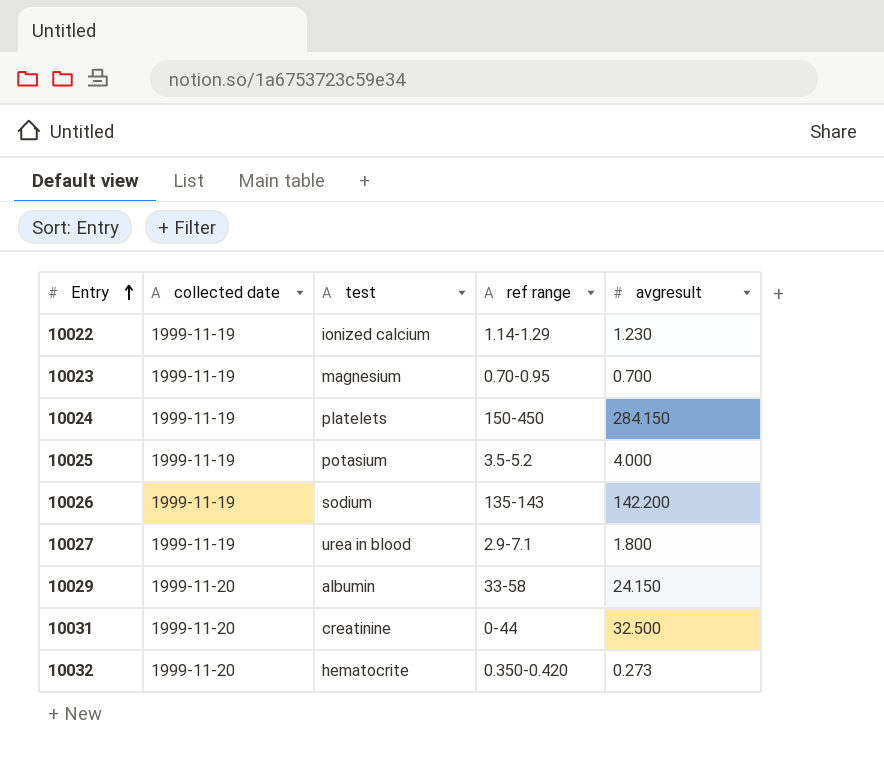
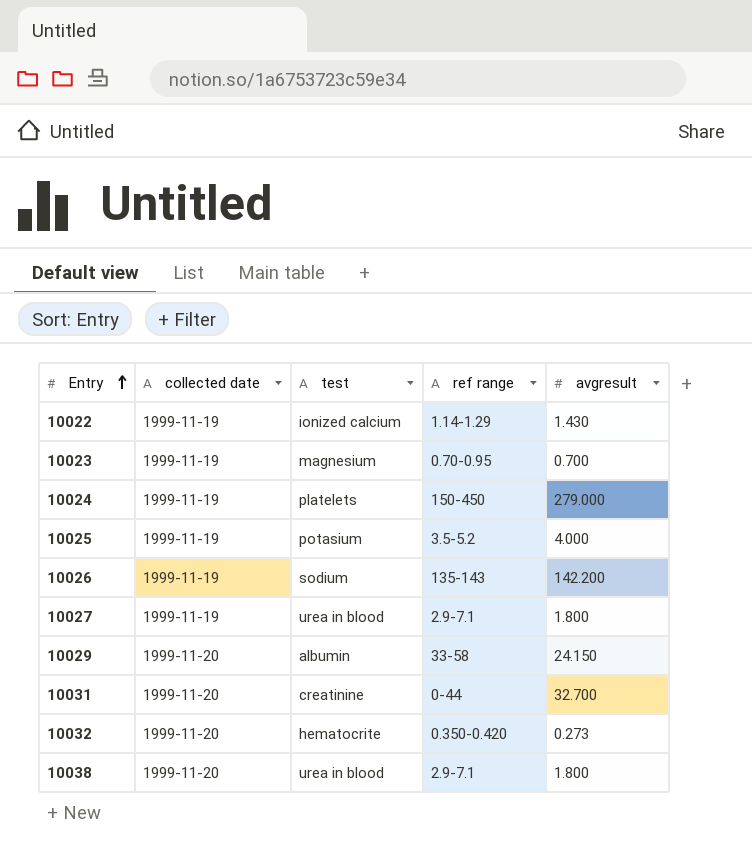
10022 | avgresult: 1.230 -> 1.430
10024 | avgresult: 284.150 -> 279.000
10031 | avgresult: 32.500 -> 32.700
row 10038: none -> 1999-11-20 | urea in blood | 2.9-7.1 | 1.800

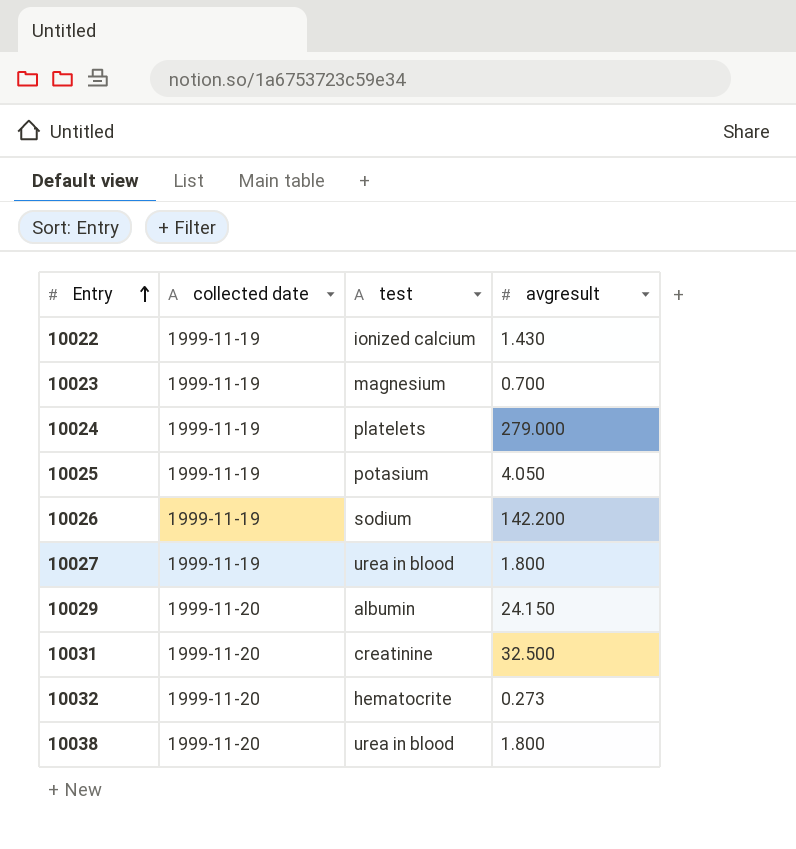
column ref range | position: 4 -> none
10025 | avgresult: 4.000 -> 4.050
10031 | avgresult: 32.700 -> 32.500

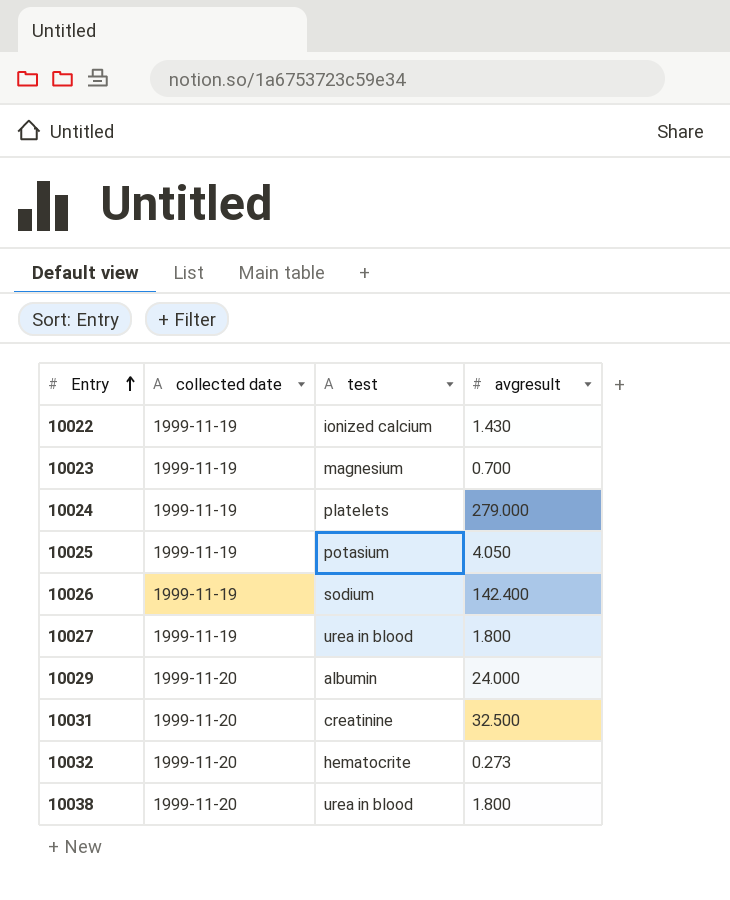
10026 | avgresult: 142.200 -> 142.400
10029 | avgresult: 24.150 -> 24.000

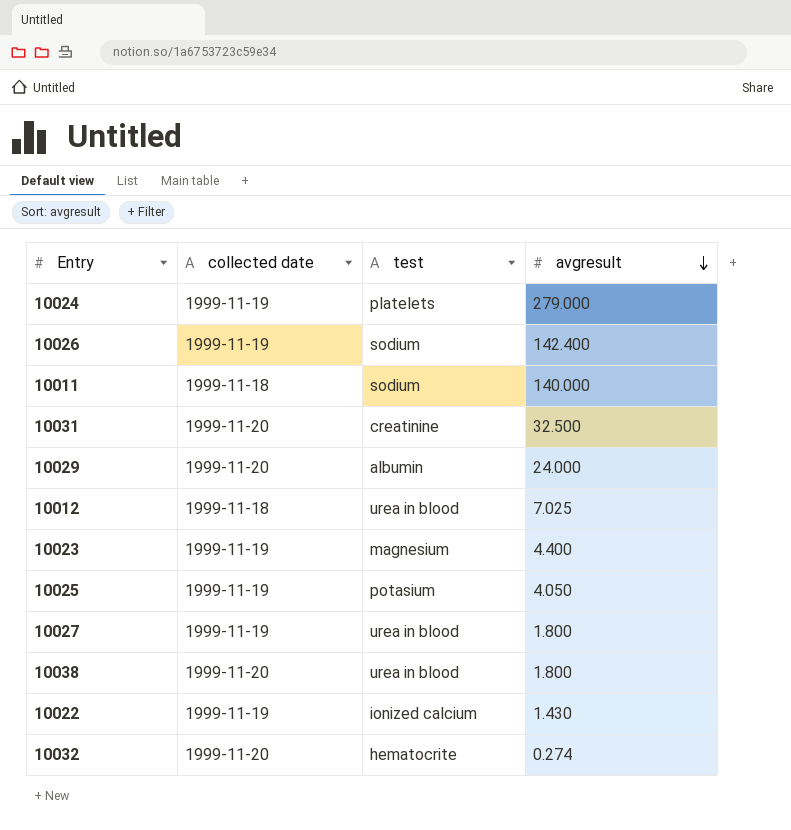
row order: Entry ascending -> avgresult descending
row 10011: none -> 1999-11-18 | sodium | 140.000
row 10012: none -> 1999-11-18 | urea in blood | 7.025
10023 | avgresult: 0.700 -> 4.400
10032 | avgresult: 0.273 -> 0.274

